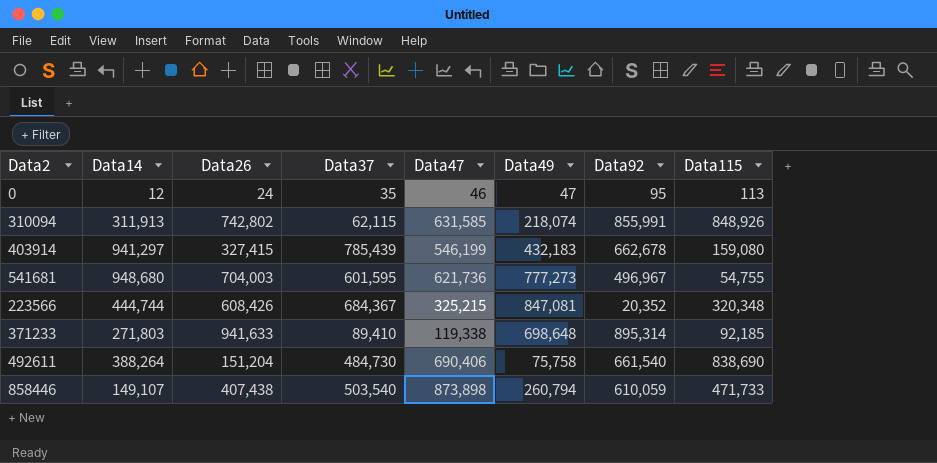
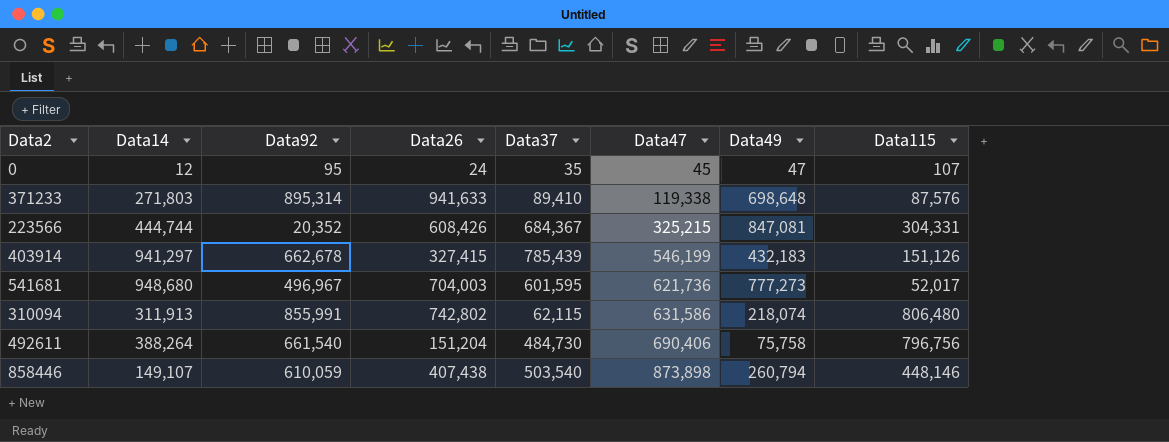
row order: none -> Data47 ascending
column Data92 | position: 7 -> 3
0 | Data47: 46 -> 45
0 | Data115: 113 -> 107
371233 | Data115: 92,185 -> 87,576
223566 | Data115: 320,348 -> 304,331
403914 | Data115: 159,080 -> 151,126
541681 | Data115: 54,755 -> 52,017
310094 | Data47: 631,585 -> 631,586
310094 | Data115: 848,926 -> 806,480
492611 | Data115: 838,690 -> 796,756
858446 | Data115: 471,733 -> 448,146

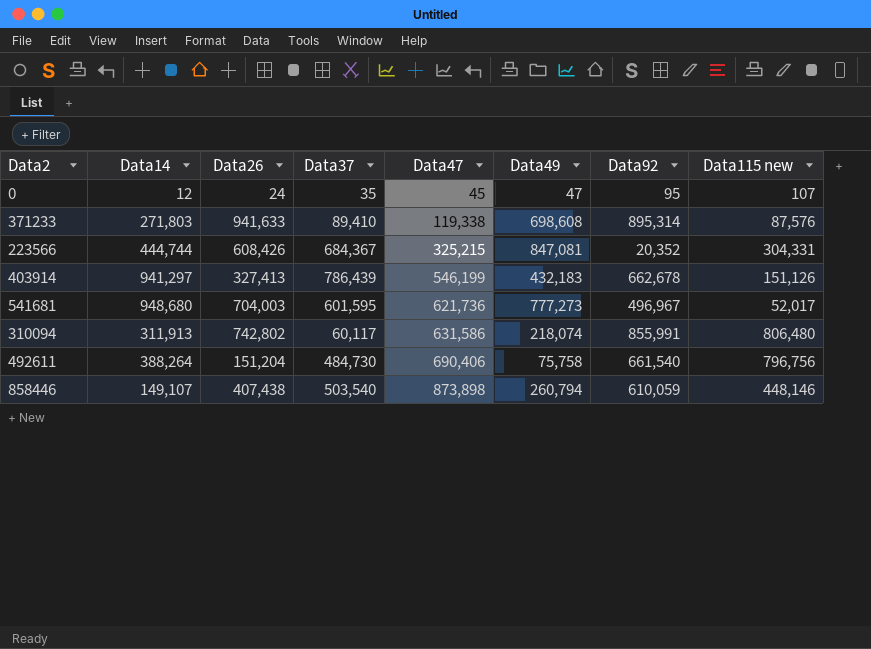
column Data92 | position: 3 -> 7
column name: Data115 -> Data115 new
371233 | Data49: 698,648 -> 698,608
403914 | Data26: 327,415 -> 327,413
403914 | Data37: 785,439 -> 786,439
310094 | Data37: 62,115 -> 60,117

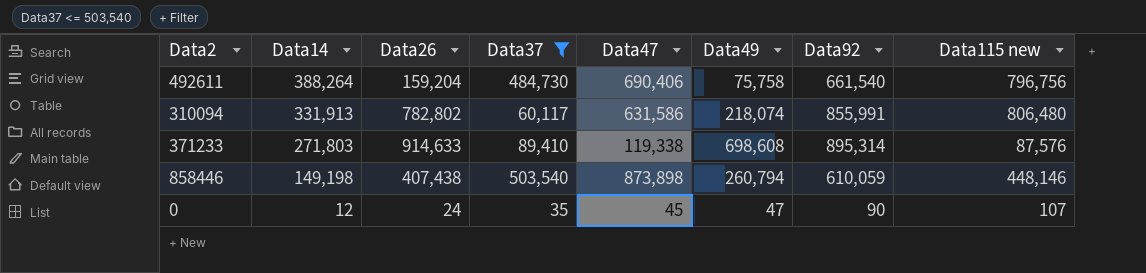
filter: none -> Data37 <= 503,540
row order: Data47 ascending -> Data14 descending
492611 | Data26: 151,204 -> 159,204
310094 | Data14: 311,913 -> 331,913
310094 | Data26: 742,802 -> 782,802
371233 | Data26: 941,633 -> 914,633
858446 | Data14: 149,107 -> 149,198
0 | Data92: 95 -> 90

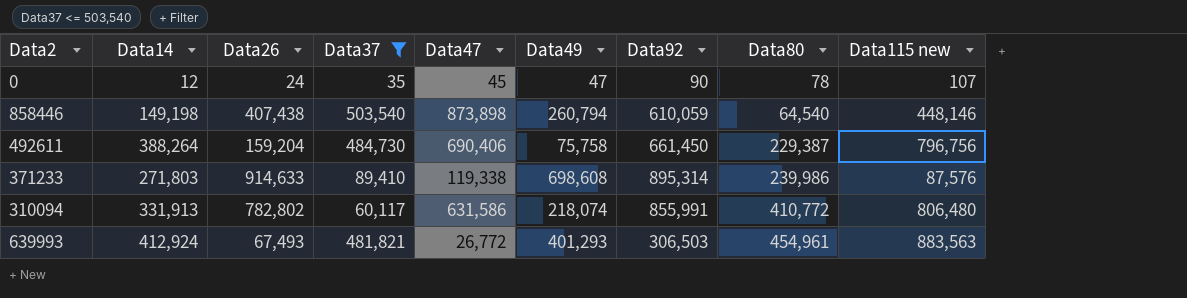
row order: Data14 descending -> Data80 ascending
column Data80 | position: none -> 8
492611 | Data92: 661,540 -> 661,450
row 639993: none -> 412,924 | 67,493 | 481,821 | 26,772 | 401,293 | 306,503 | 454,961 | 883,563

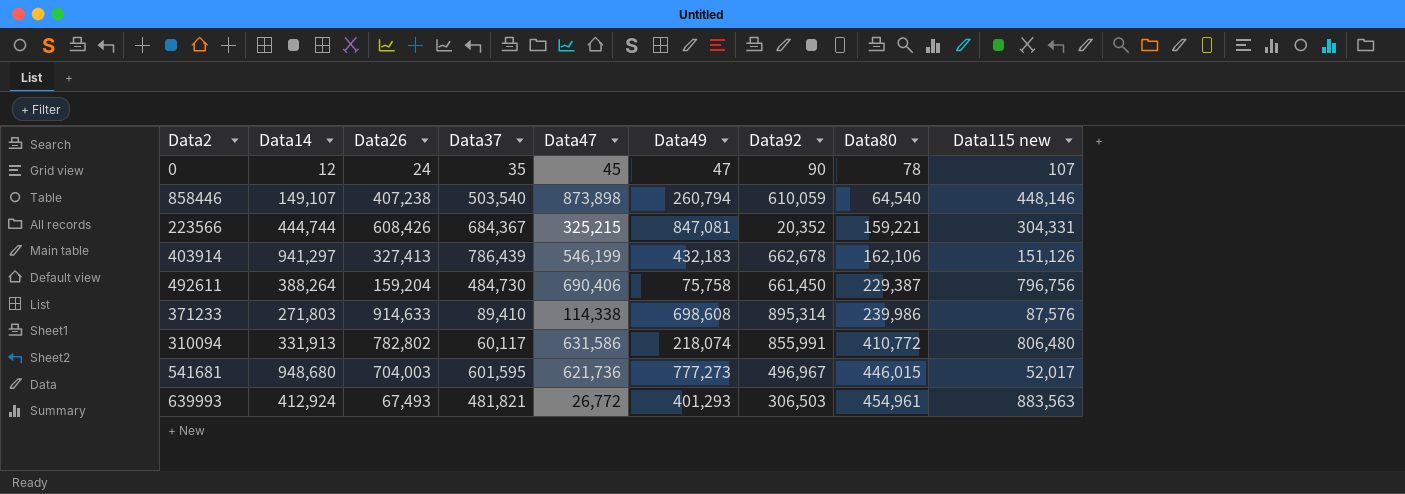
filter: Data37 <= 503,540 -> none
858446 | Data14: 149,198 -> 149,107
858446 | Data26: 407,438 -> 407,238
371233 | Data47: 119,338 -> 114,338

